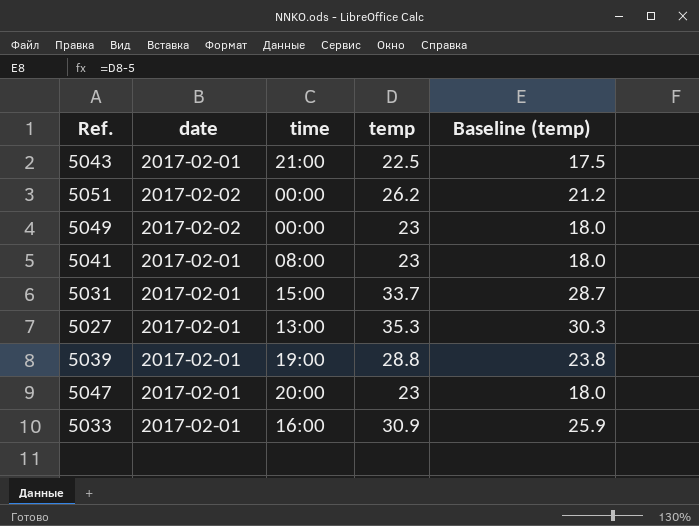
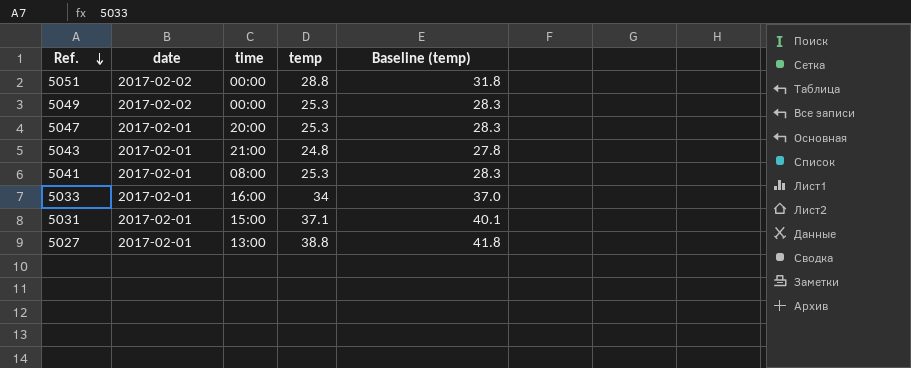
row order: none -> Ref. descending
column Baseline (temp) | formula: [temp] - 5 -> [temp] + 3
row 5039: 2017-02-01 | 19:00 | 28.8 | 23.8 -> none
5051 | temp: 26.2 -> 28.8
5049 | temp: 23 -> 25.3
5047 | temp: 23 -> 25.3
5043 | temp: 22.5 -> 24.8
5041 | temp: 23 -> 25.3
5033 | temp: 30.9 -> 34
5031 | temp: 33.7 -> 37.1
5027 | temp: 35.3 -> 38.8

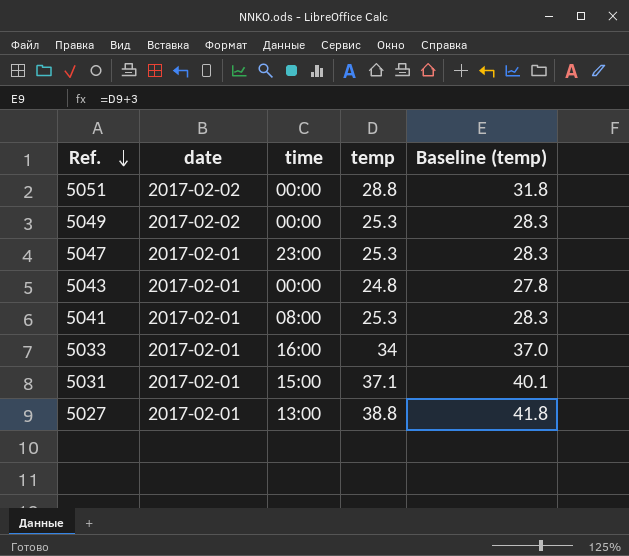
5047 | time: 20:00 -> 23:00
5043 | time: 21:00 -> 00:00

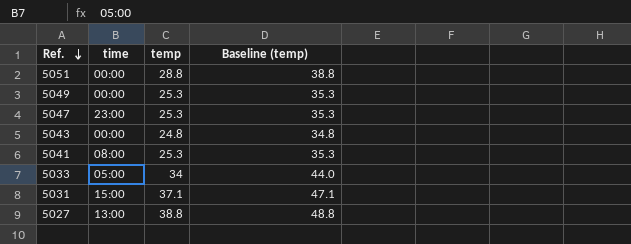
column date | position: 2 -> none
column Baseline (temp) | formula: [temp] + 3 -> [temp] + 10
5033 | time: 16:00 -> 05:00

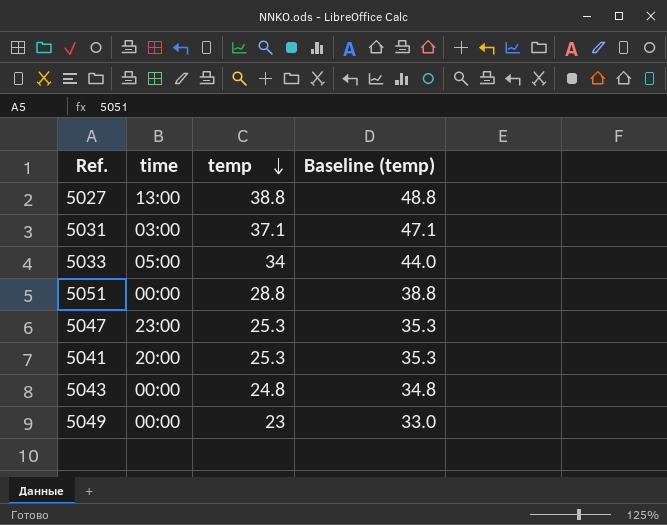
row order: Ref. descending -> temp descending
5031 | time: 15:00 -> 03:00
5041 | time: 08:00 -> 20:00
5049 | temp: 25.3 -> 23
5049 | Baseline (temp): 35.3 -> 33.0

